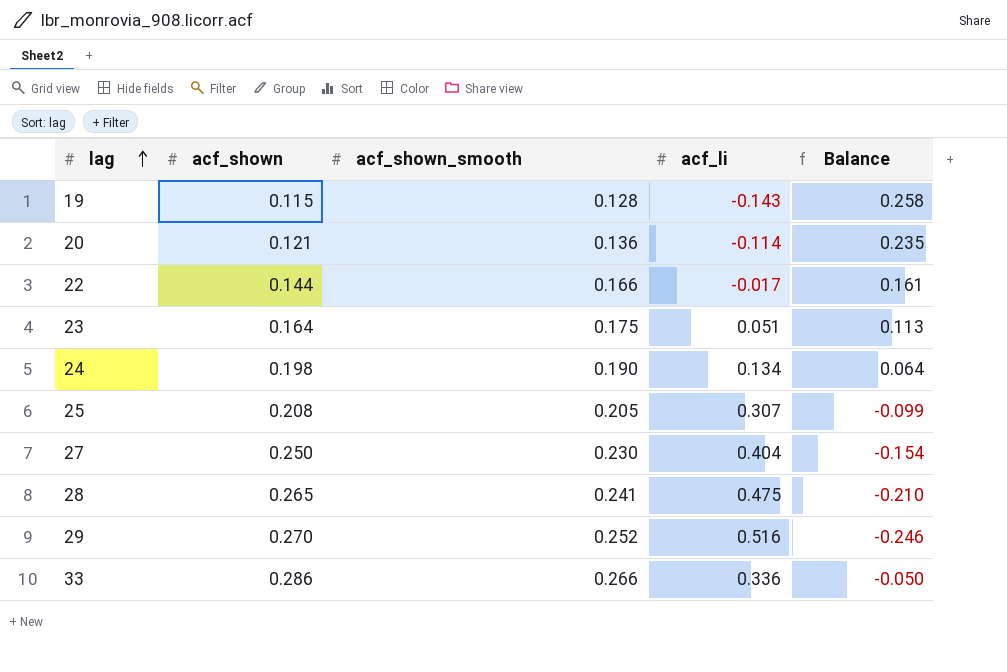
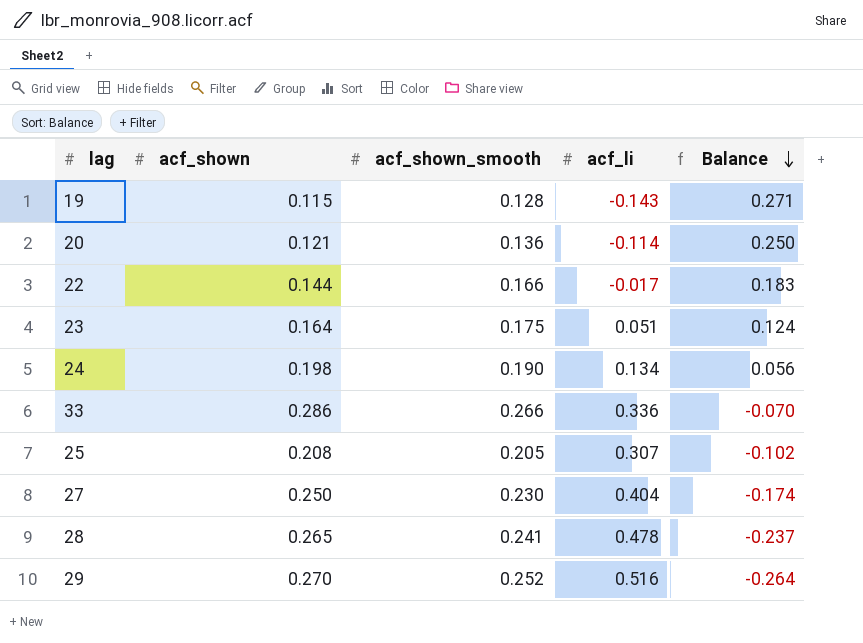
row order: lag ascending -> Balance descending
column Balance | formula: [acf_shown] - [acf_li] -> [acf_shown_smooth] - [acf_li]
28 | acf_li: 0.475 -> 0.478

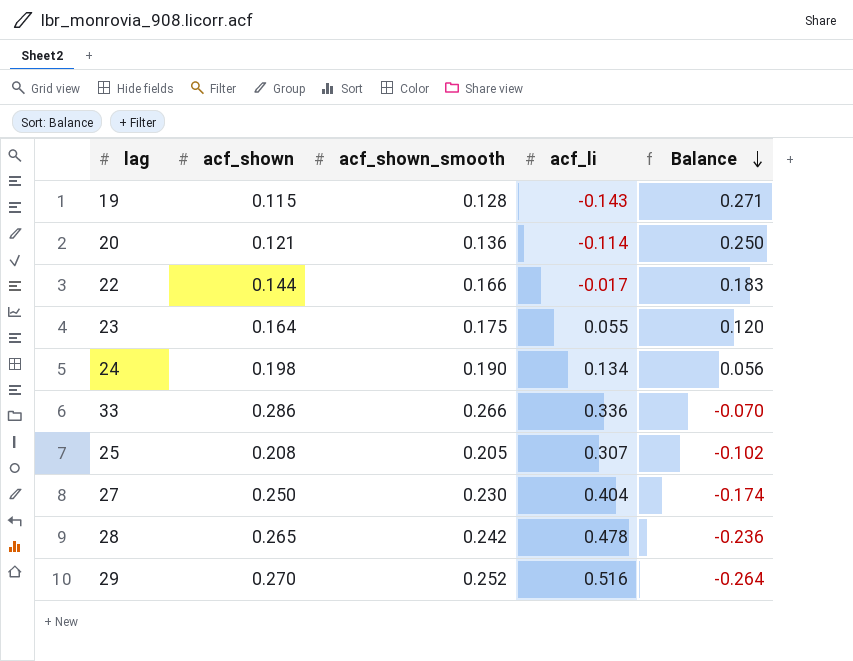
23 | acf_li: 0.051 -> 0.055
23 | Balance: 0.124 -> 0.120
28 | acf_shown_smooth: 0.241 -> 0.242
28 | Balance: -0.237 -> -0.236

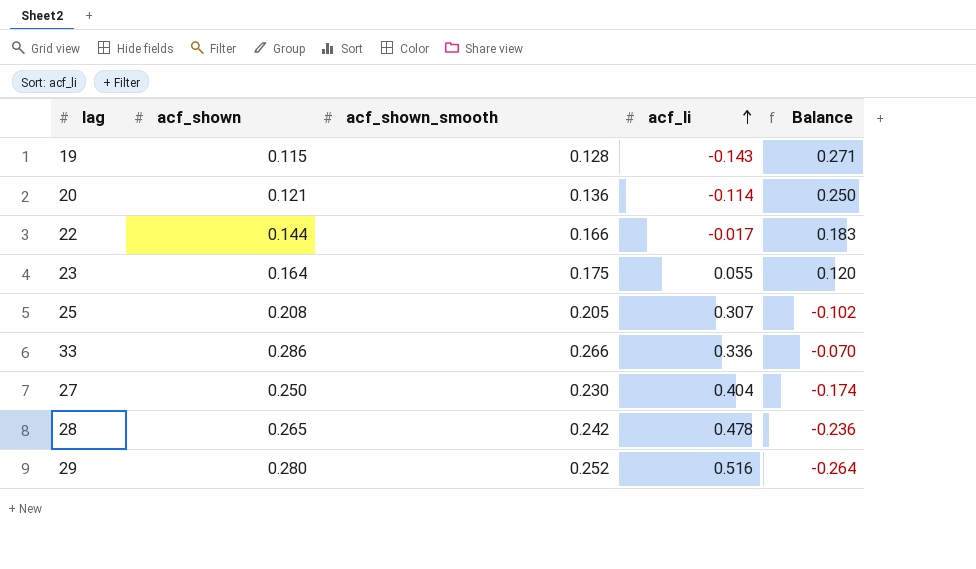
row order: Balance descending -> acf_li ascending
row 24: 0.198 | 0.190 | 0.134 | 0.056 -> none
29 | acf_shown: 0.270 -> 0.280

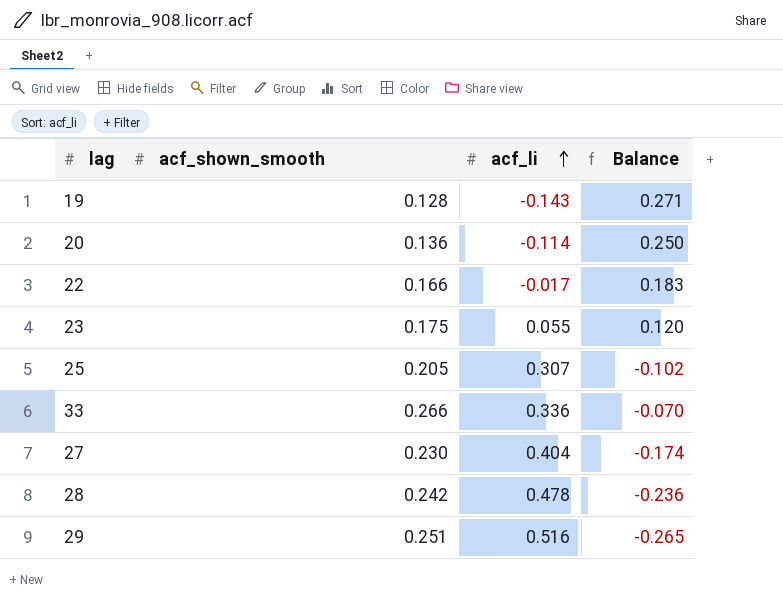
column acf_shown | position: 2 -> none
29 | acf_shown_smooth: 0.252 -> 0.251
29 | Balance: -0.264 -> -0.265

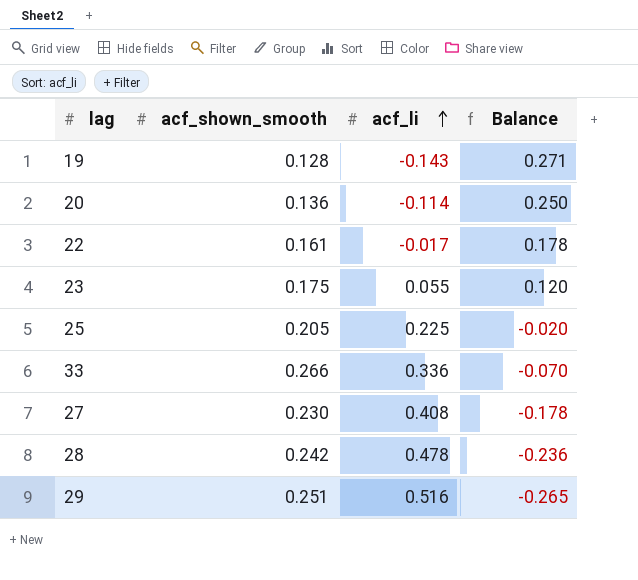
22 | acf_shown_smooth: 0.166 -> 0.161
22 | Balance: 0.183 -> 0.178
25 | acf_li: 0.307 -> 0.225
25 | Balance: -0.102 -> -0.020
27 | acf_li: 0.404 -> 0.408
27 | Balance: -0.174 -> -0.178

